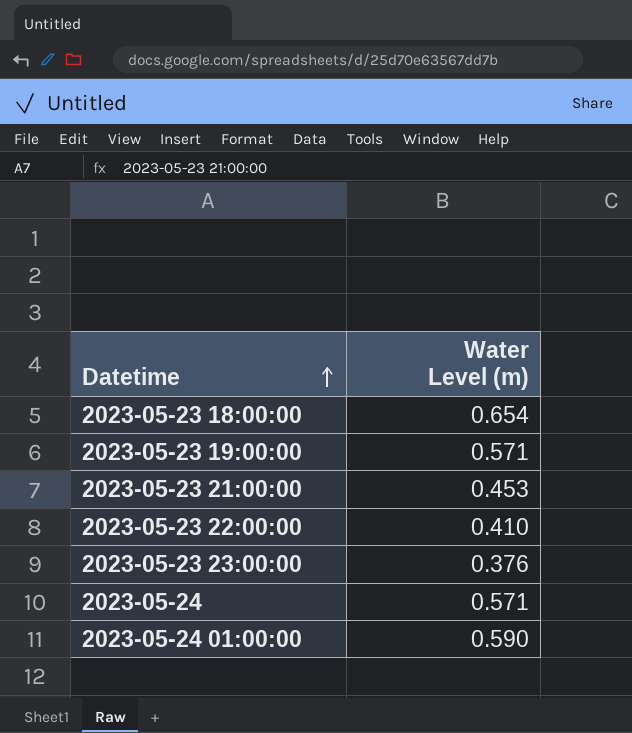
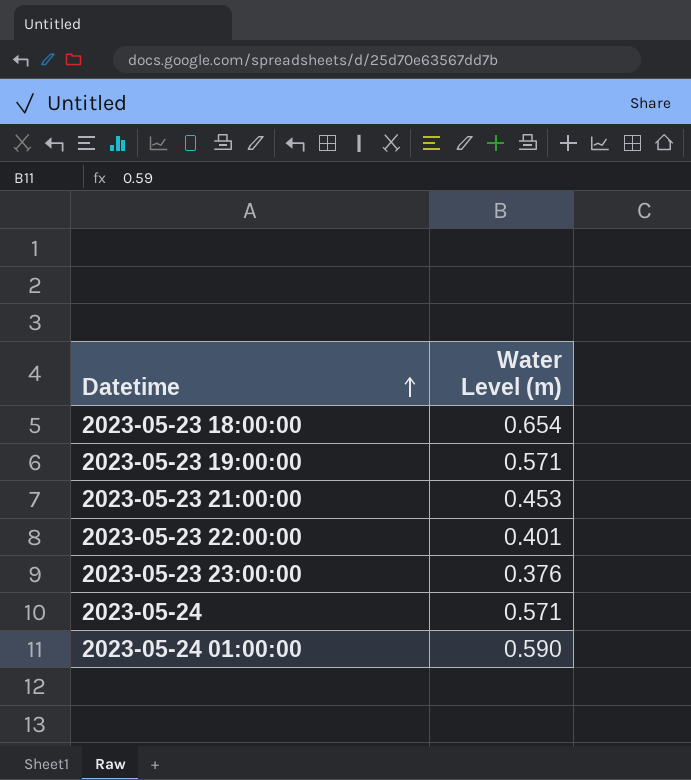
2023-05-23 22:00:00 | Water Level (m): 0.410 -> 0.401

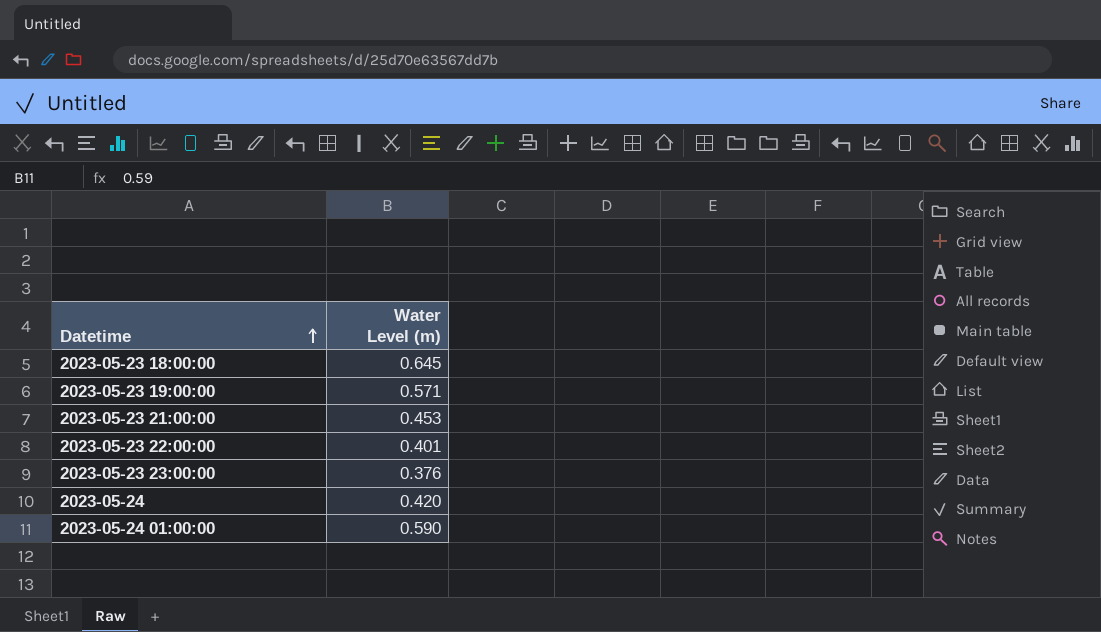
2023-05-23 18:00:00 | Water Level (m): 0.654 -> 0.645
2023-05-24 | Water Level (m): 0.571 -> 0.420

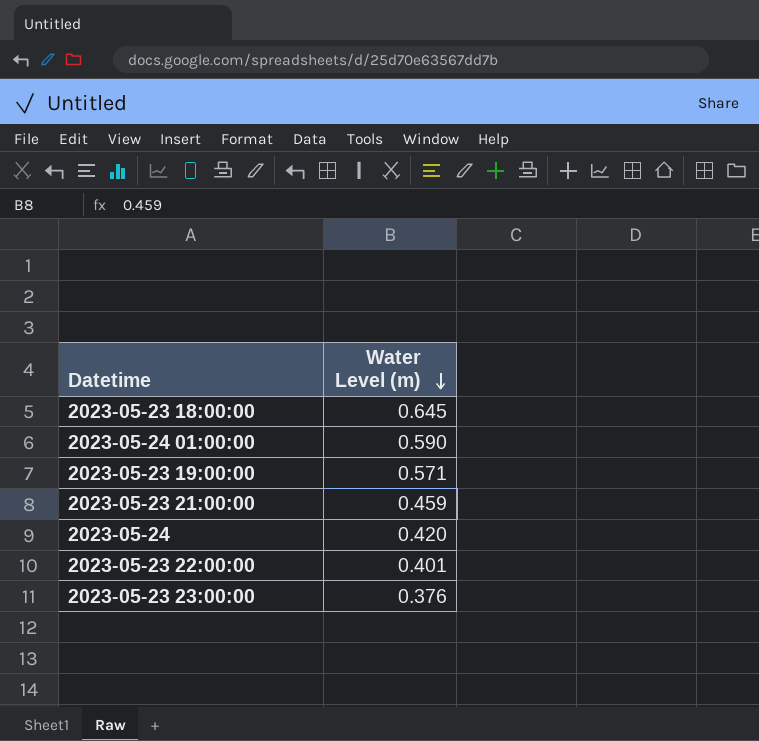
row order: Datetime ascending -> Water Level (m) descending
2023-05-23 21:00:00 | Water Level (m): 0.453 -> 0.459

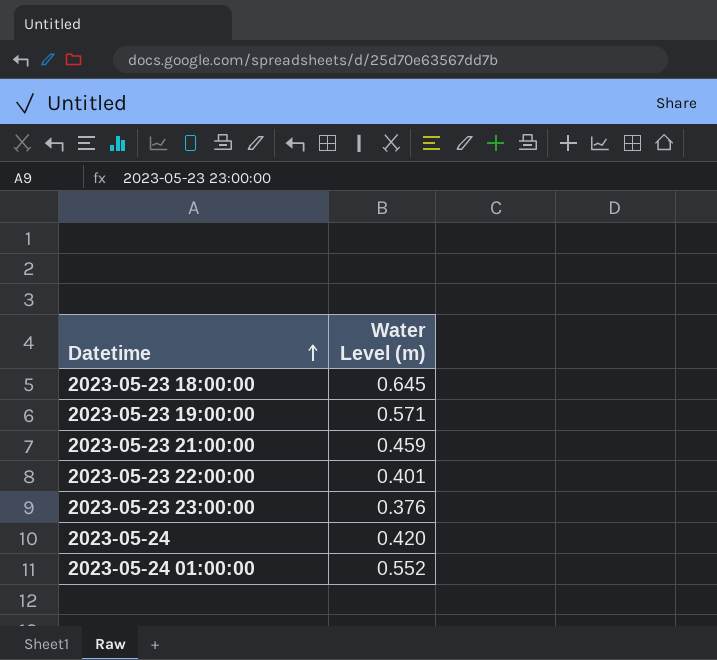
row order: Water Level (m) descending -> Datetime ascending
2023-05-24 01:00:00 | Water Level (m): 0.590 -> 0.552

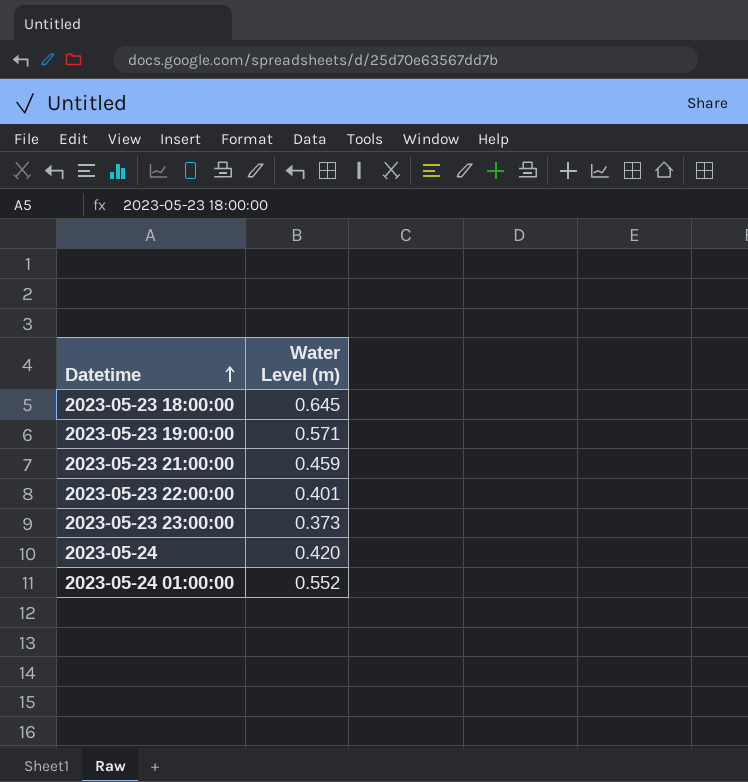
2023-05-23 23:00:00 | Water Level (m): 0.376 -> 0.373

